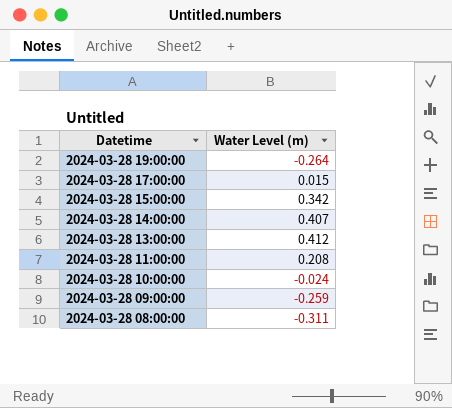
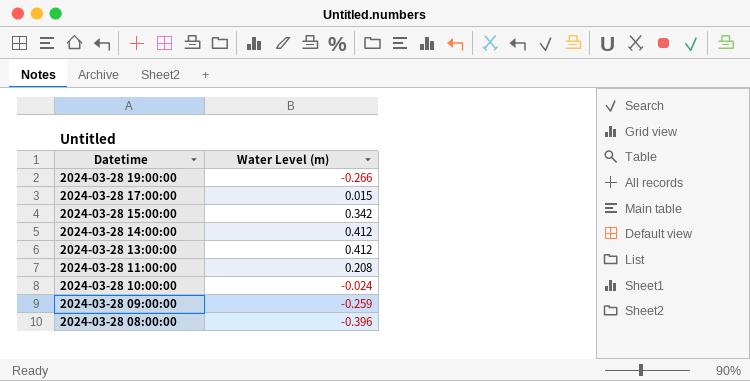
2024-03-28 19:00:00 | Water Level (m): -0.264 -> -0.266
2024-03-28 14:00:00 | Water Level (m): 0.407 -> 0.412
2024-03-28 08:00:00 | Water Level (m): -0.311 -> -0.396

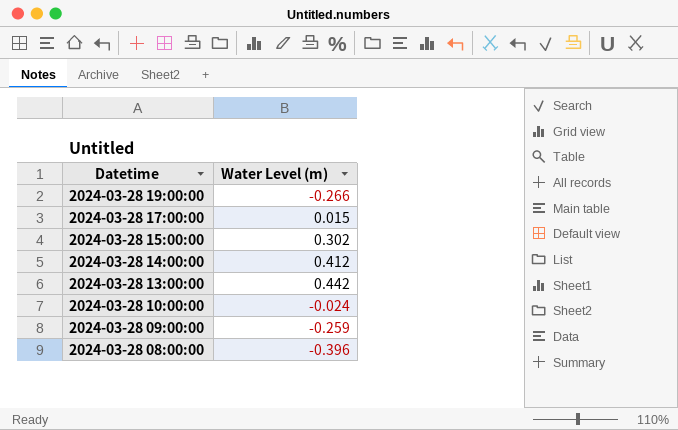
row 2024-03-28 11:00:00: 0.208 -> none
2024-03-28 15:00:00 | Water Level (m): 0.342 -> 0.302
2024-03-28 13:00:00 | Water Level (m): 0.412 -> 0.442

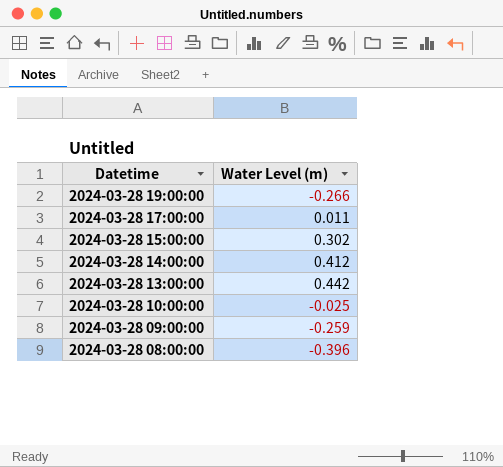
2024-03-28 17:00:00 | Water Level (m): 0.015 -> 0.011
2024-03-28 10:00:00 | Water Level (m): -0.024 -> -0.025

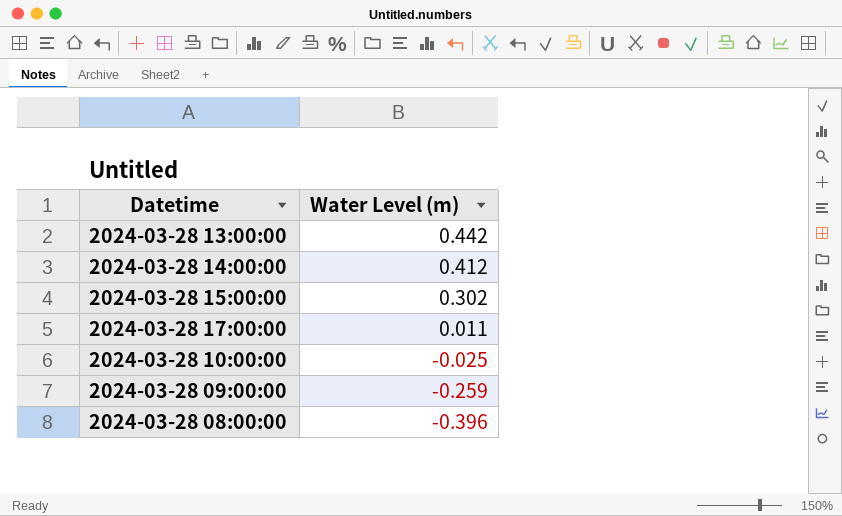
row order: Datetime descending -> Water Level (m) descending
row 2024-03-28 19:00:00: -0.266 -> none

